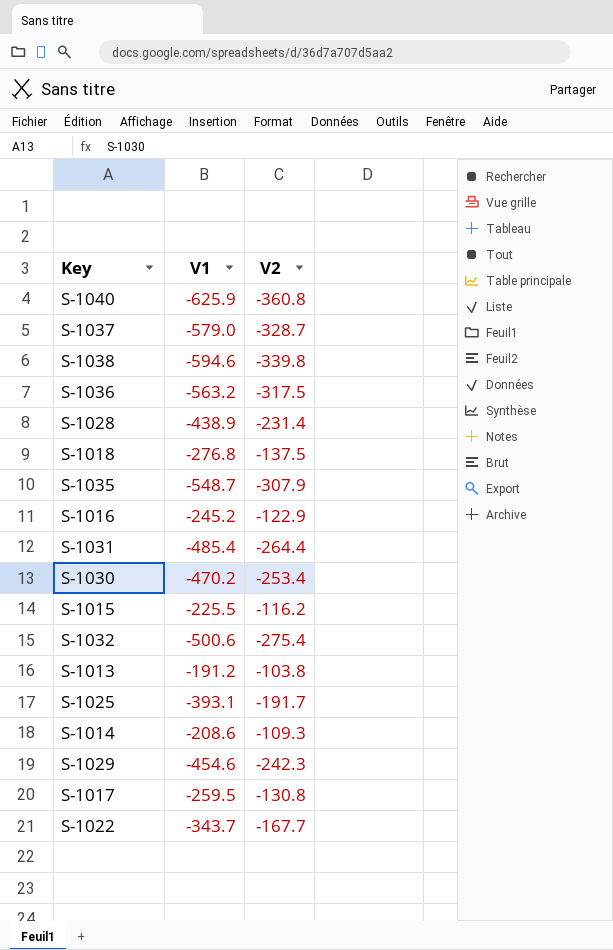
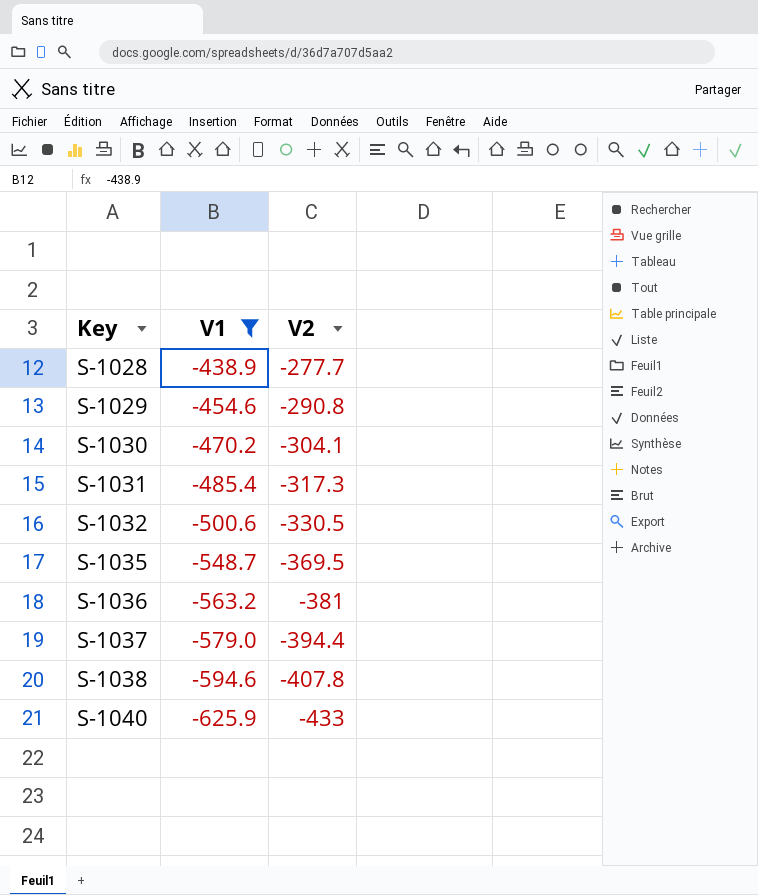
filter: none -> V1 <= -438.9
row order: none -> Key ascending
S-1028 | V2: -231.4 -> -277.7
S-1029 | V2: -242.3 -> -290.8
S-1030 | V2: -253.4 -> -304.1
S-1031 | V2: -264.4 -> -317.3
S-1032 | V2: -275.4 -> -330.5
S-1035 | V2: -307.9 -> -369.5
S-1036 | V2: -317.5 -> -381
S-1037 | V2: -328.7 -> -394.4
S-1038 | V2: -339.8 -> -407.8
S-1040 | V2: -360.8 -> -433

